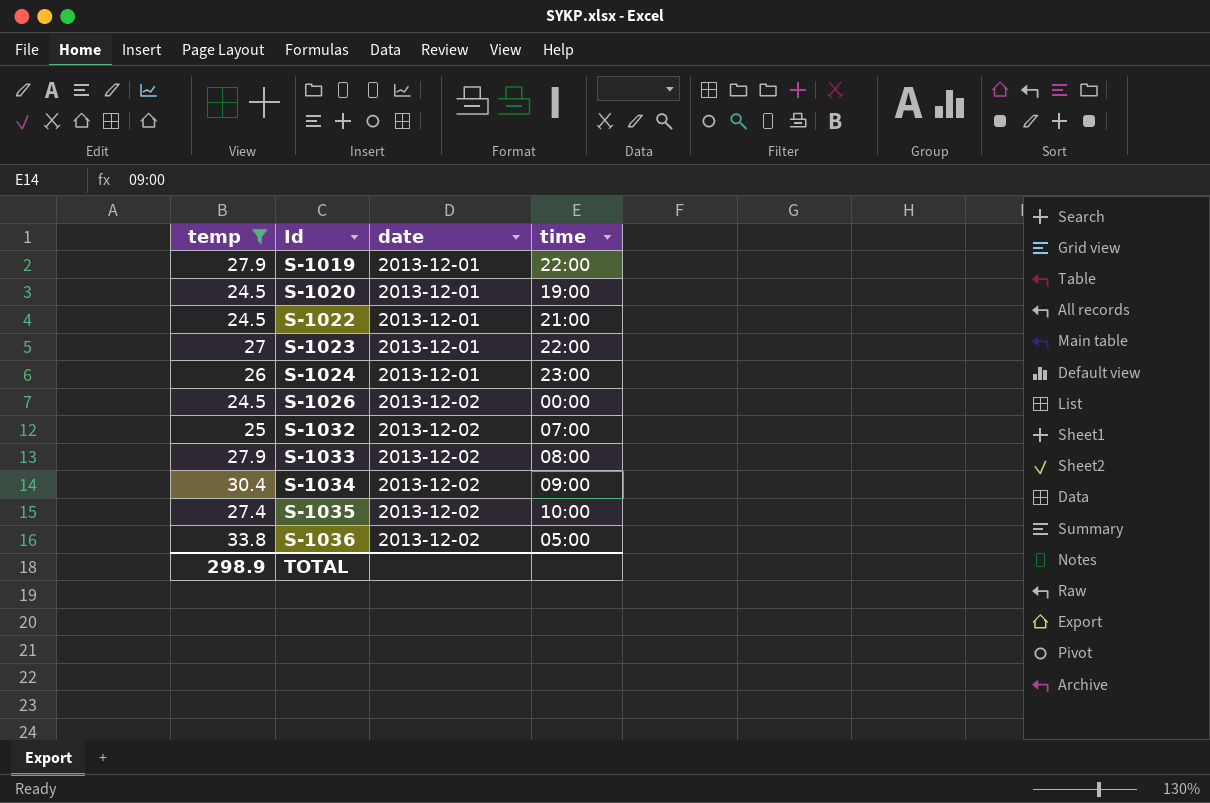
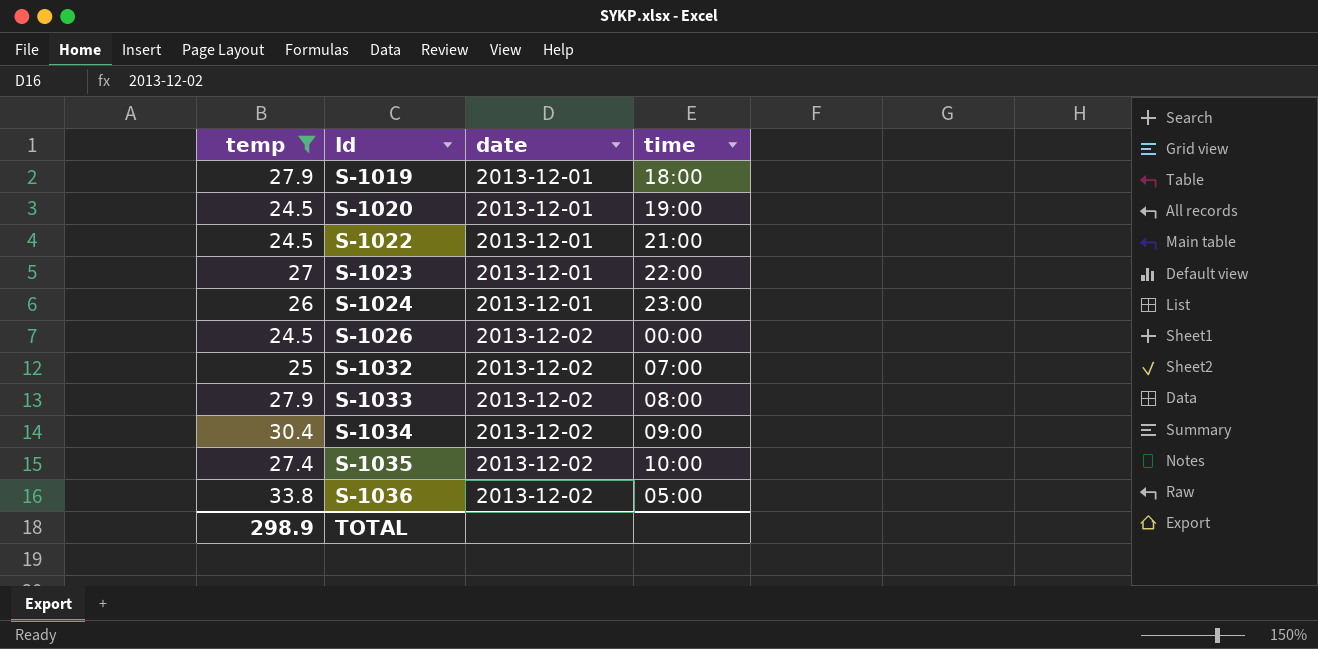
S-1019 | time: 22:00 -> 18:00

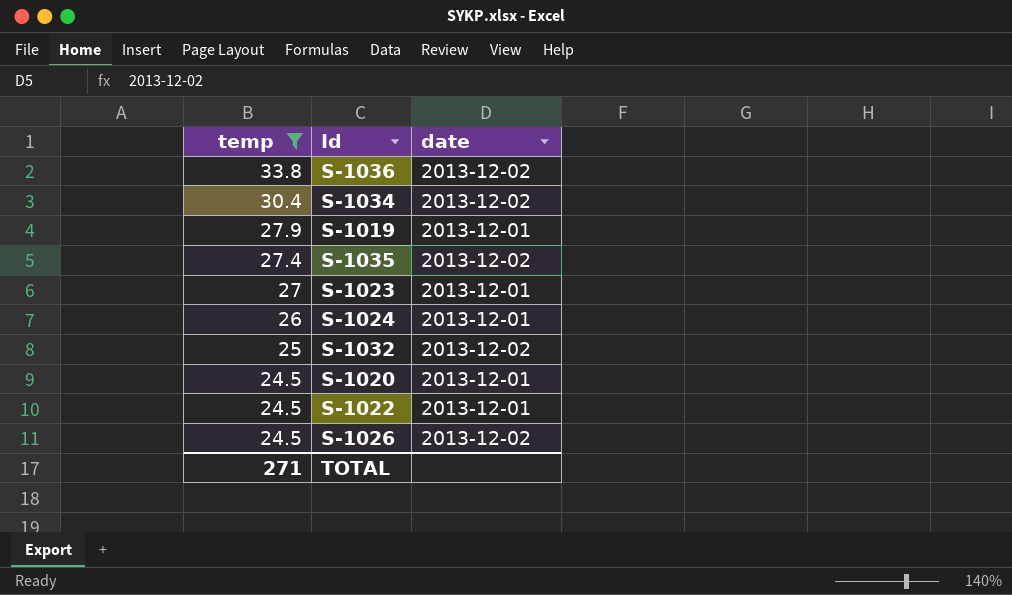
row order: Id ascending -> temp descending
column time | position: 4 -> none
row S-1033: 27.9 | 2013-12-02 | 08:00 -> none
TOTAL | temp: 298.9 -> 271

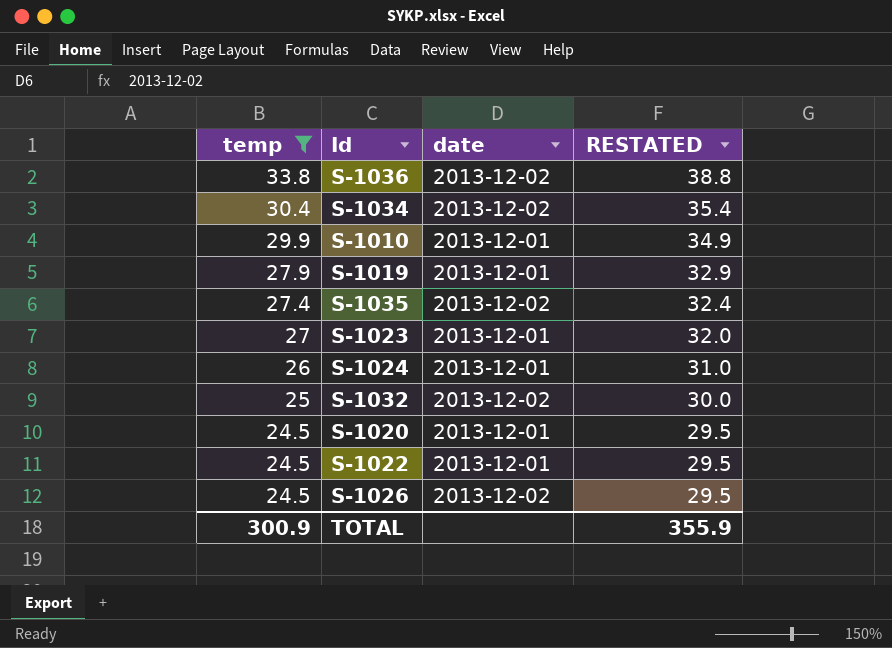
column RESTATED | formula: none -> [temp] + 5
row S-1010: none -> 29.9 | 2013-12-01 | 34.9
TOTAL | temp: 271 -> 300.9

